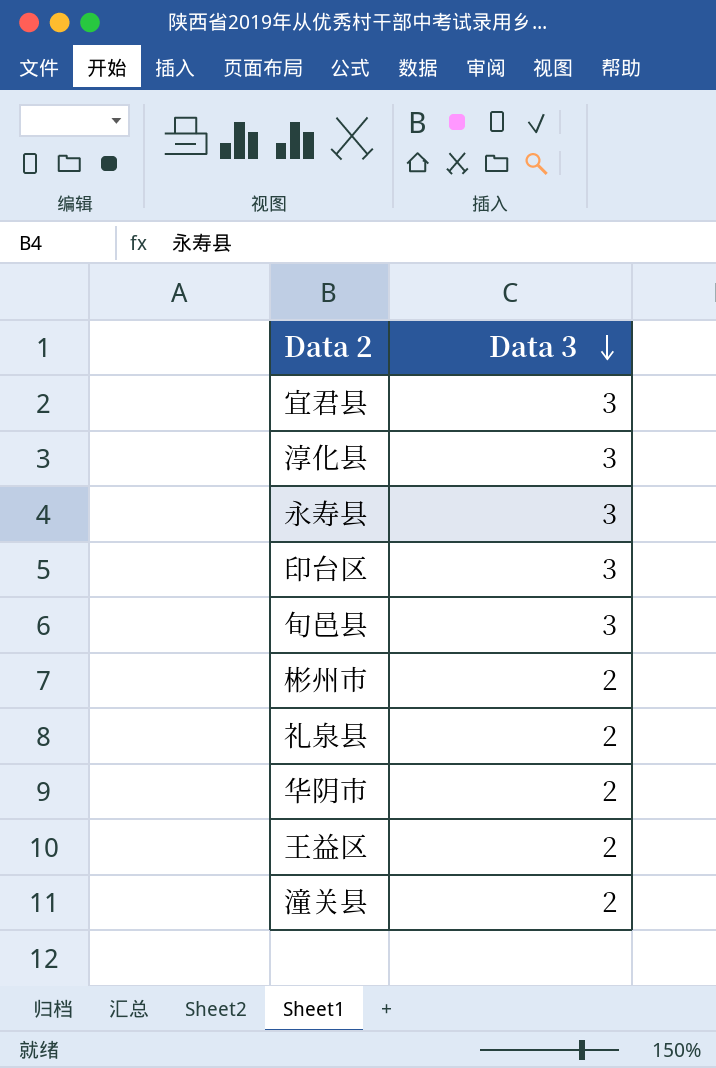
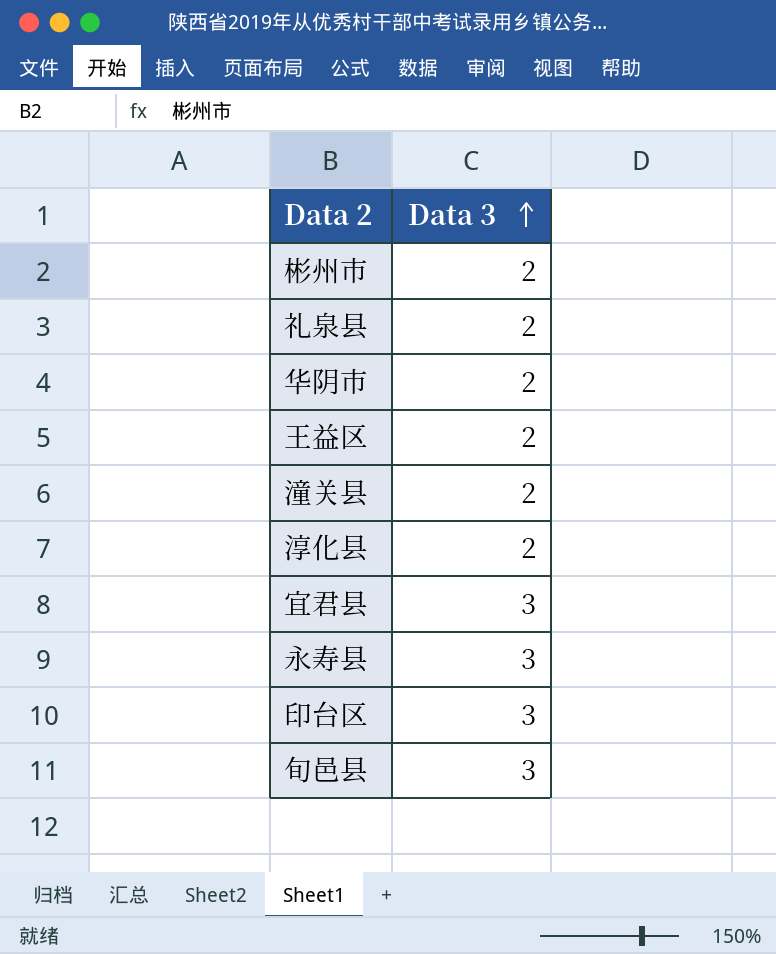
row order: Data 3 descending -> Data 3 ascending
淳化县 | Data 3: 3 -> 2

